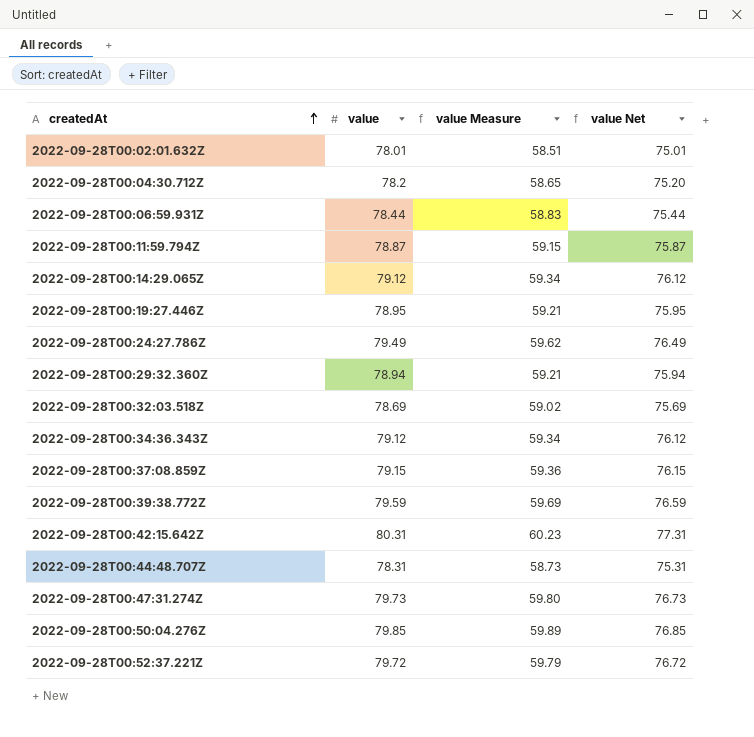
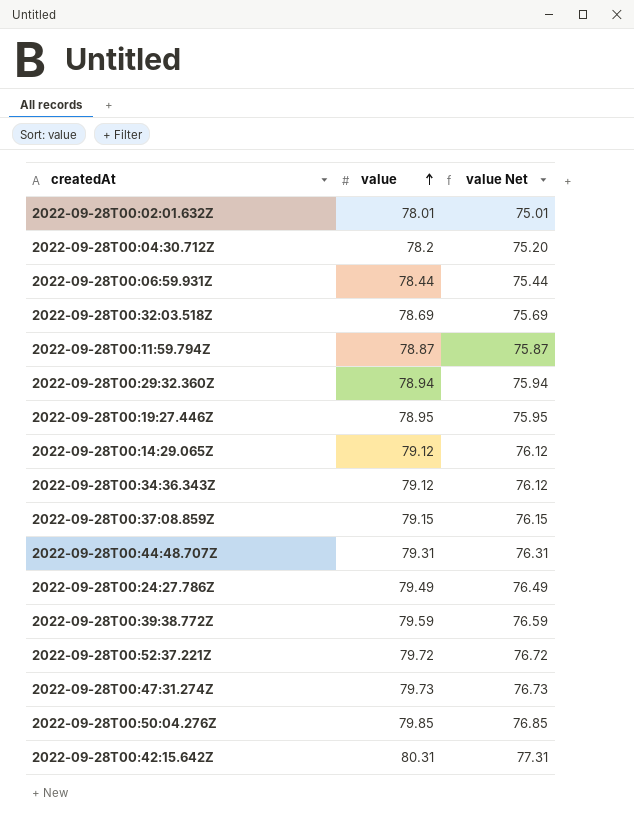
row order: createdAt ascending -> value ascending
column value Measure | formula: [value] * 0.75 -> none
2022-09-28T00:44:48.707Z | value: 78.31 -> 79.31
2022-09-28T00:44:48.707Z | value Net: 75.31 -> 76.31

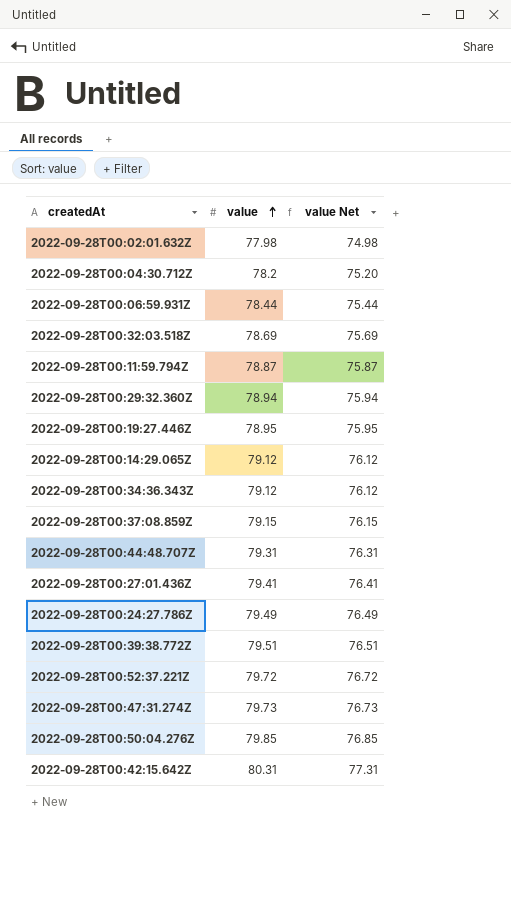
2022-09-28T00:02:01.632Z | value: 78.01 -> 77.98
2022-09-28T00:02:01.632Z | value Net: 75.01 -> 74.98
row 2022-09-28T00:27:01.436Z: none -> 79.41 | 76.41
2022-09-28T00:39:38.772Z | value: 79.59 -> 79.51
2022-09-28T00:39:38.772Z | value Net: 76.59 -> 76.51

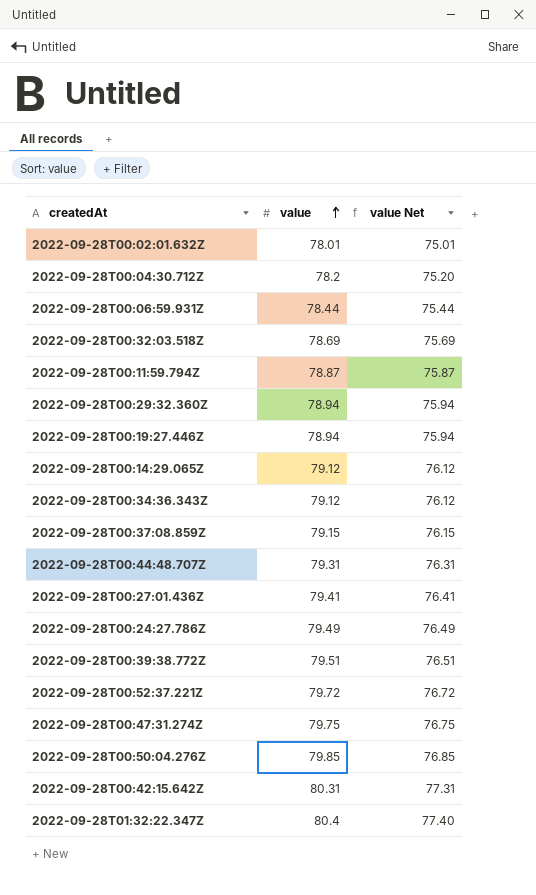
2022-09-28T00:02:01.632Z | value: 77.98 -> 78.01
2022-09-28T00:02:01.632Z | value Net: 74.98 -> 75.01
2022-09-28T00:19:27.446Z | value: 78.95 -> 78.94
2022-09-28T00:19:27.446Z | value Net: 75.95 -> 75.94
2022-09-28T00:47:31.274Z | value: 79.73 -> 79.75
2022-09-28T00:47:31.274Z | value Net: 76.73 -> 76.75
row 2022-09-28T01:32:22.347Z: none -> 80.4 | 77.40

